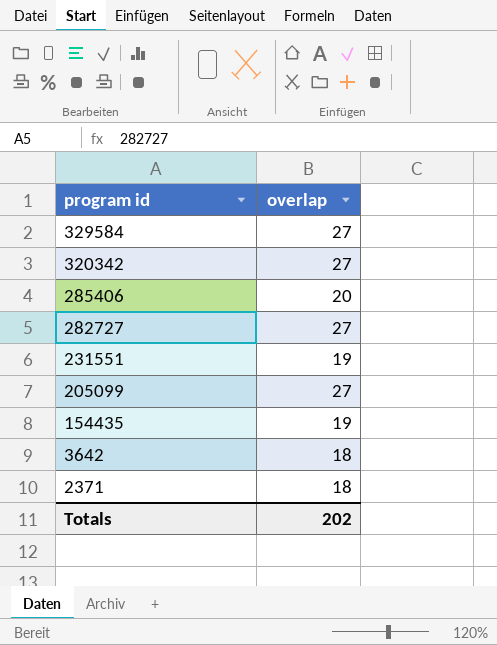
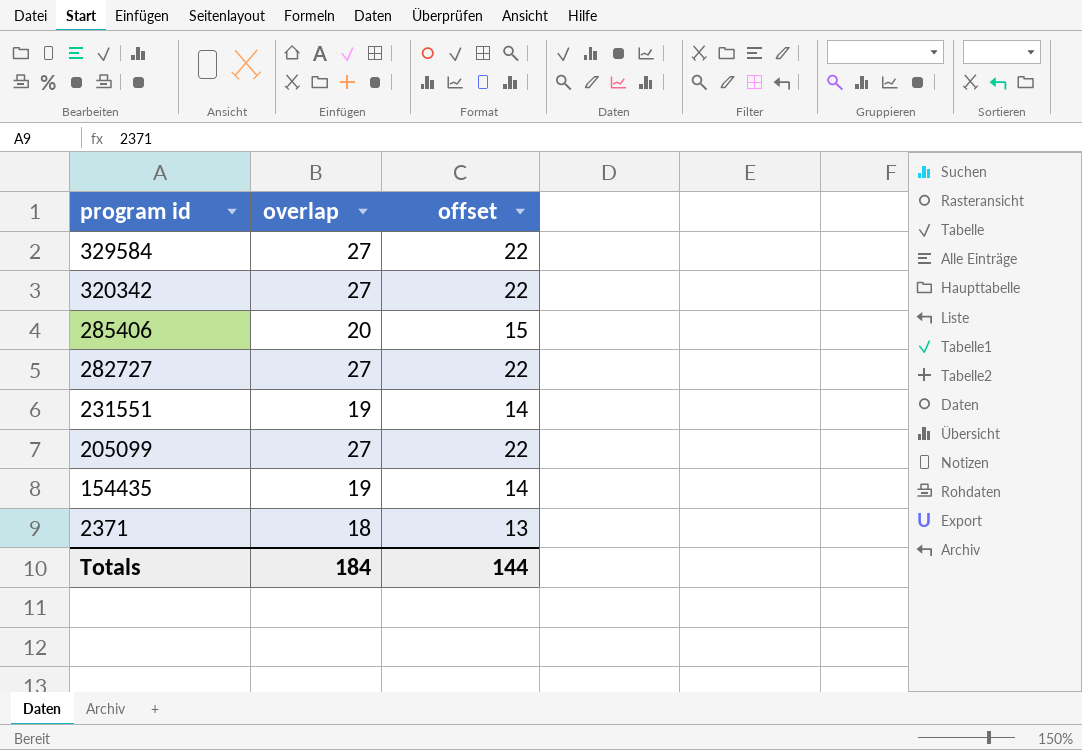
column offset | formula: none -> [overlap] - 5
row 3642: 18 -> none
Totals | overlap: 202 -> 184

